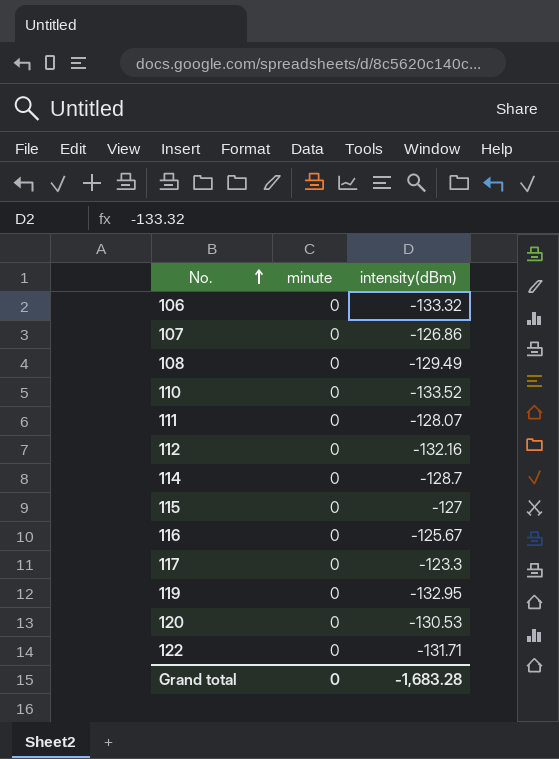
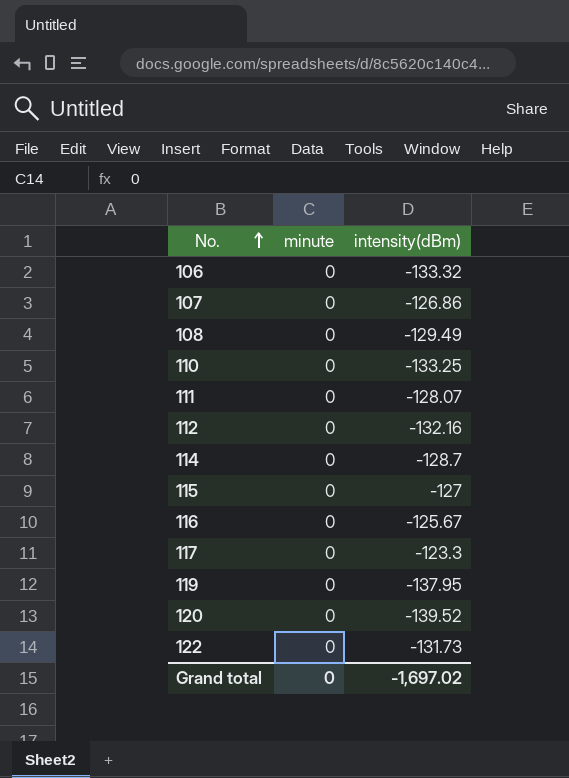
110 | intensity(dBm): -133.52 -> -133.25
119 | intensity(dBm): -132.95 -> -137.95
120 | intensity(dBm): -130.53 -> -139.52
122 | intensity(dBm): -131.71 -> -131.73
Grand total | intensity(dBm): -1,683.28 -> -1,697.02

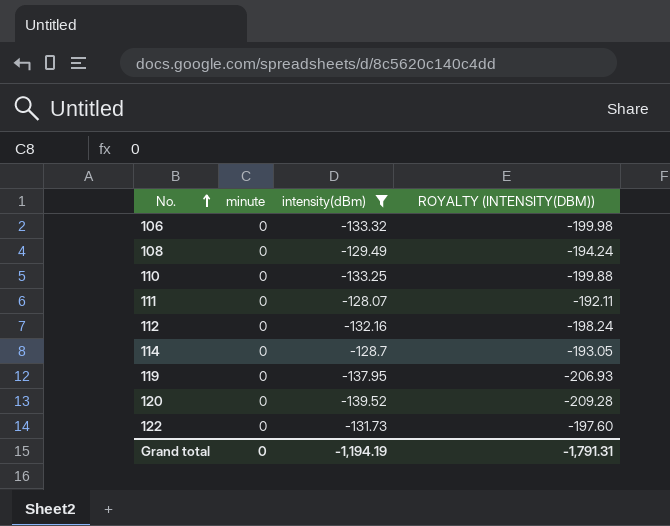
filter: none -> intensity(dBm) <= -128.07
column ROYALTY (INTENSITY(DBM)) | formula: none -> [intensity(dBm)] * 1.5
Grand total | intensity(dBm): -1,697.02 -> -1,194.19

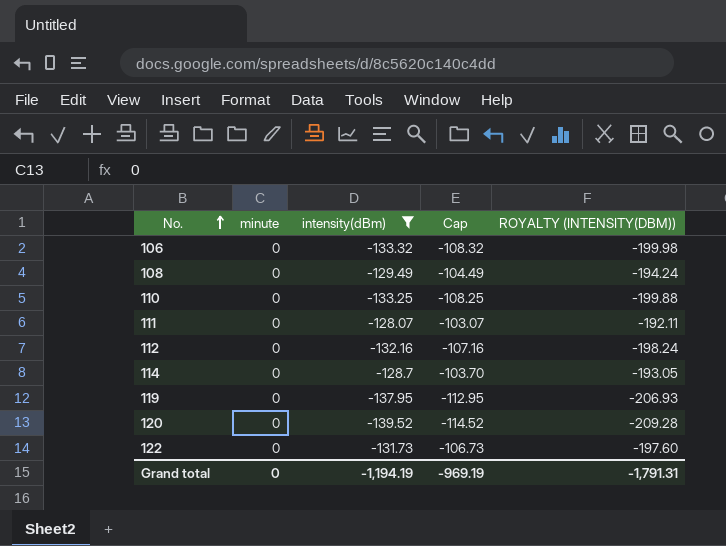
column Cap | formula: none -> [intensity(dBm)] + 25

